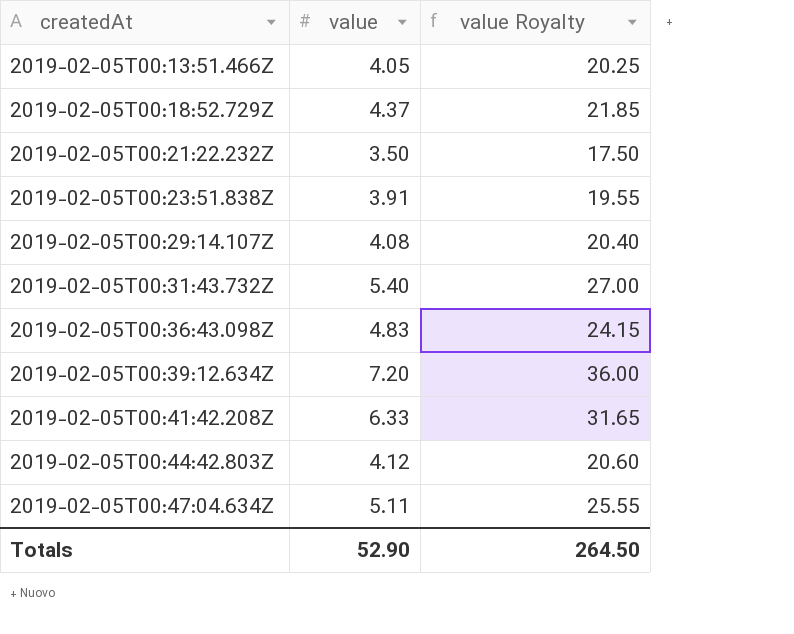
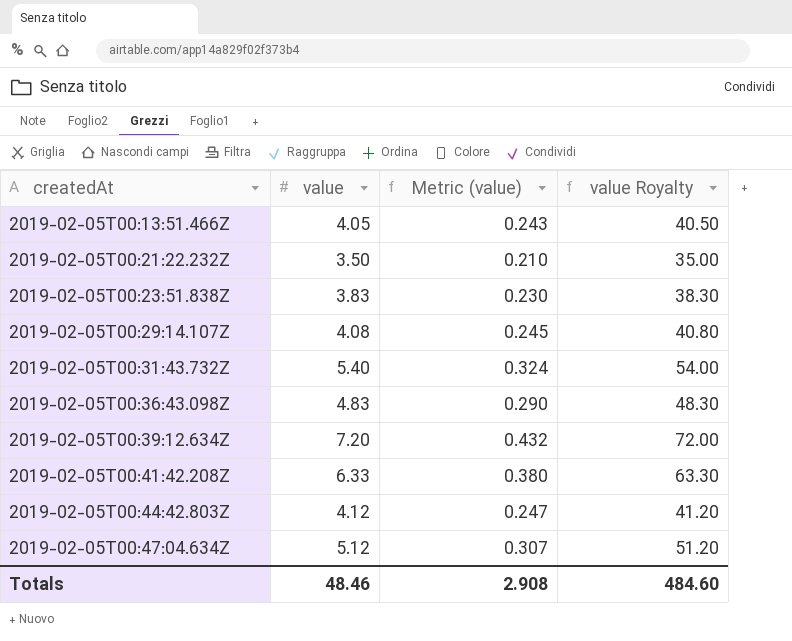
column Metric (value) | formula: none -> [value] * 0.06
column value Royalty | formula: [value] * 5 -> [value] * 10
row 2019-02-05T00:18:52.729Z: 4.37 | 21.85 -> none
2019-02-05T00:23:51.838Z | value: 3.91 -> 3.83
2019-02-05T00:47:04.634Z | value: 5.11 -> 5.12
Totals | value: 52.90 -> 48.46
Totals | value Royalty: 264.50 -> 484.60

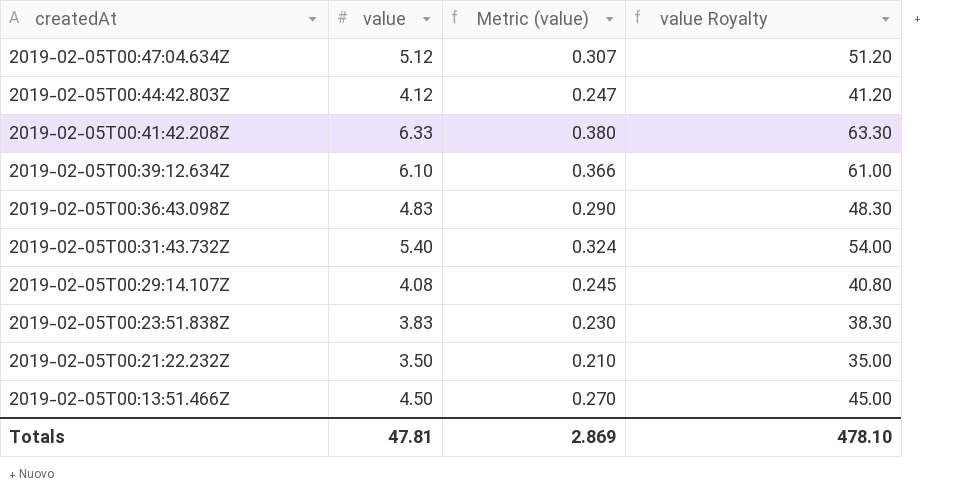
row order: createdAt ascending -> createdAt descending
2019-02-05T00:39:12.634Z | value: 7.20 -> 6.10
2019-02-05T00:39:12.634Z | Metric (value): 0.432 -> 0.366
2019-02-05T00:39:12.634Z | value Royalty: 72.00 -> 61.00
2019-02-05T00:13:51.466Z | value: 4.05 -> 4.50
2019-02-05T00:13:51.466Z | Metric (value): 0.243 -> 0.270
2019-02-05T00:13:51.466Z | value Royalty: 40.50 -> 45.00
Totals | value: 48.46 -> 47.81
Totals | Metric (value): 2.908 -> 2.869
Totals | value Royalty: 484.60 -> 478.10

